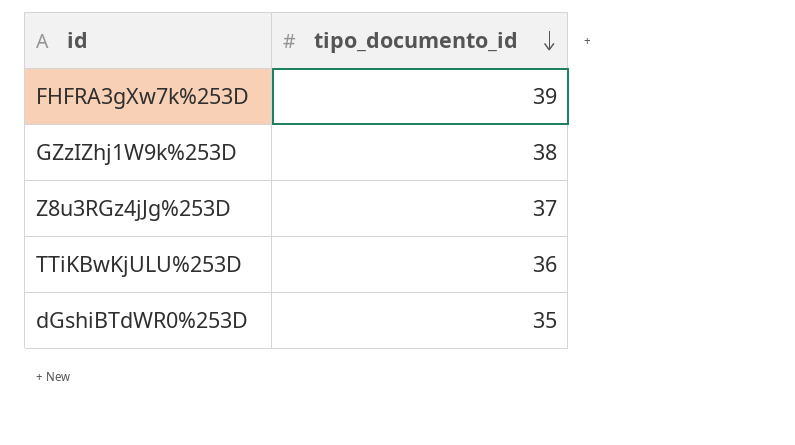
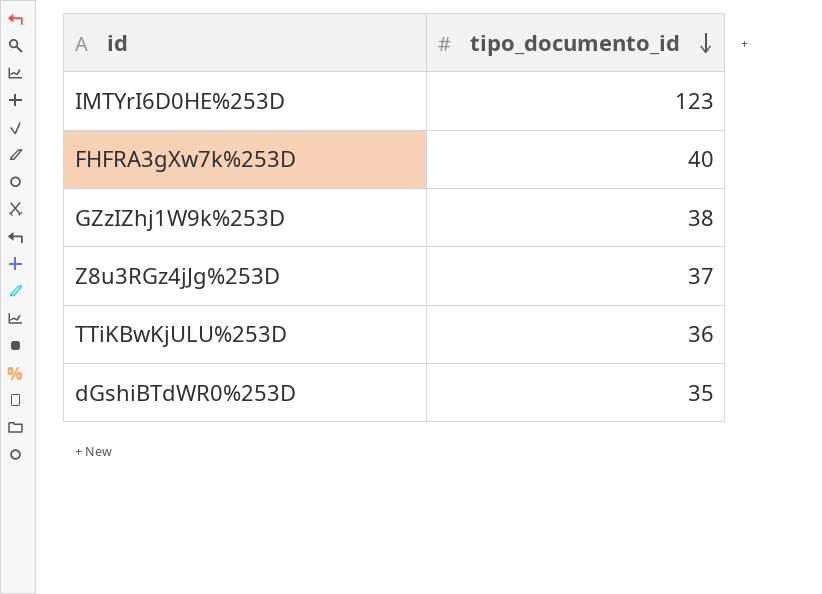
row IMTYrI6D0HE%253D: none -> 123
FHFRA3gXw7k%253D | tipo_documento_id: 39 -> 40

